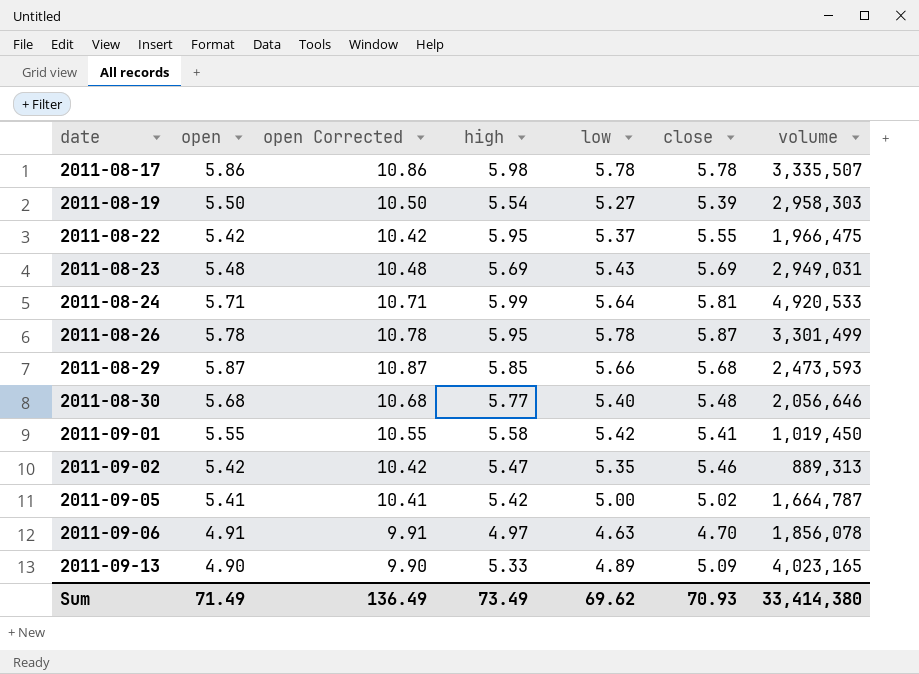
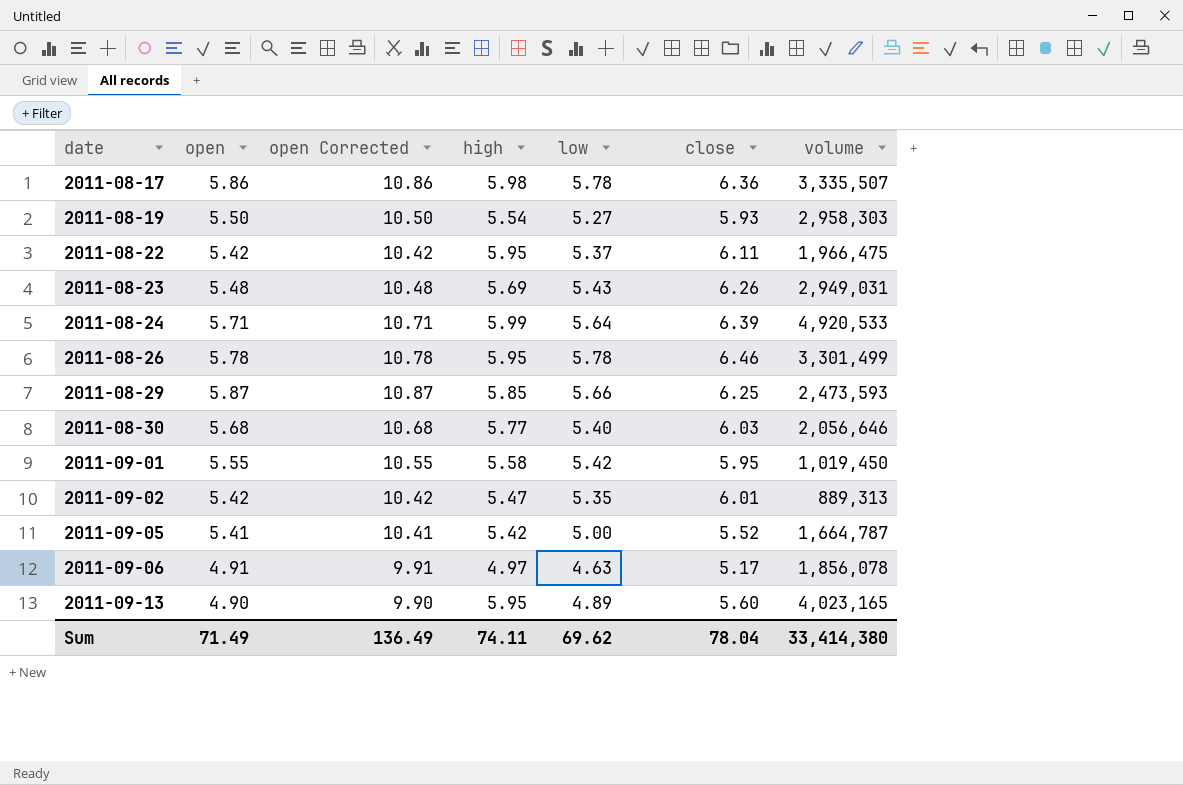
2011-08-17 | close: 5.78 -> 6.36
2011-08-19 | close: 5.39 -> 5.93
2011-08-22 | close: 5.55 -> 6.11
2011-08-23 | close: 5.69 -> 6.26
2011-08-24 | close: 5.81 -> 6.39
2011-08-26 | close: 5.87 -> 6.46
2011-08-29 | close: 5.68 -> 6.25
2011-08-30 | close: 5.48 -> 6.03
2011-09-01 | close: 5.41 -> 5.95
2011-09-02 | close: 5.46 -> 6.01
2011-09-05 | close: 5.02 -> 5.52
2011-09-06 | close: 4.70 -> 5.17
2011-09-13 | high: 5.33 -> 5.95
2011-09-13 | close: 5.09 -> 5.60
Sum | high: 73.49 -> 74.11
Sum | close: 70.93 -> 78.04

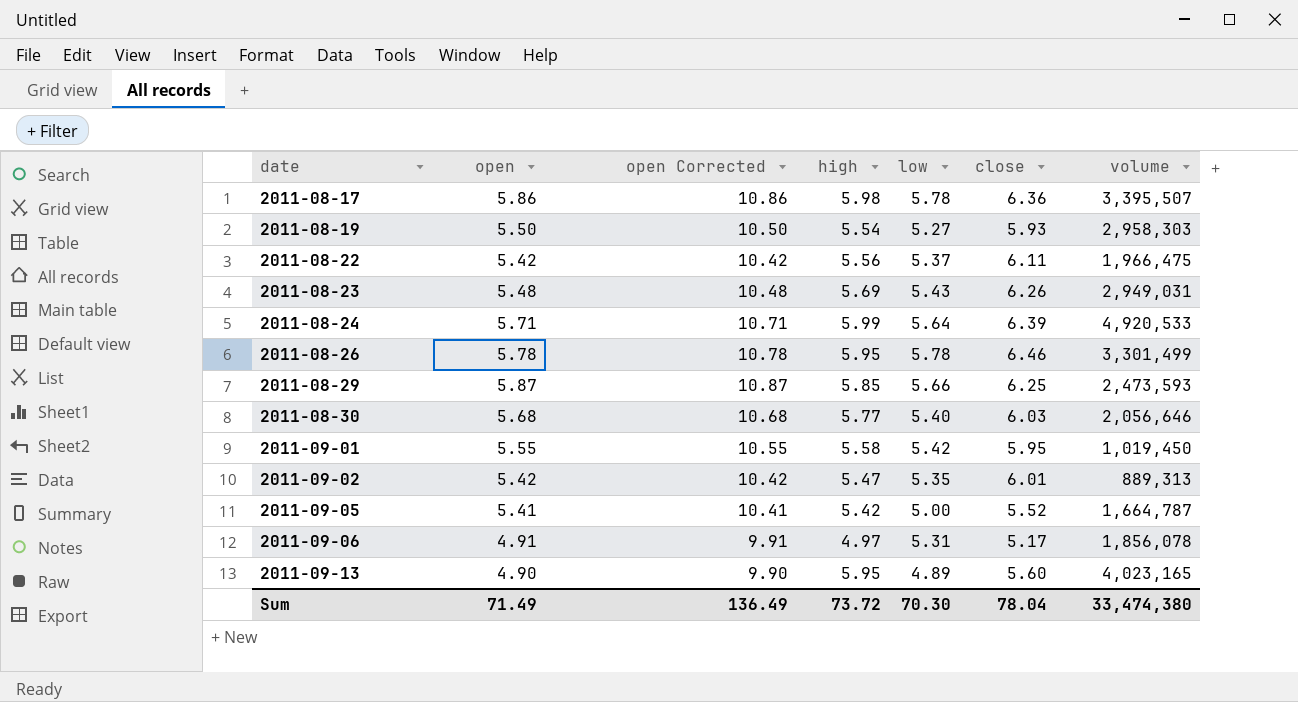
2011-08-17 | volume: 3,335,507 -> 3,395,507
2011-08-22 | high: 5.95 -> 5.56
2011-09-06 | low: 4.63 -> 5.31
Sum | high: 74.11 -> 73.72
Sum | low: 69.62 -> 70.30
Sum | volume: 33,414,380 -> 33,474,380

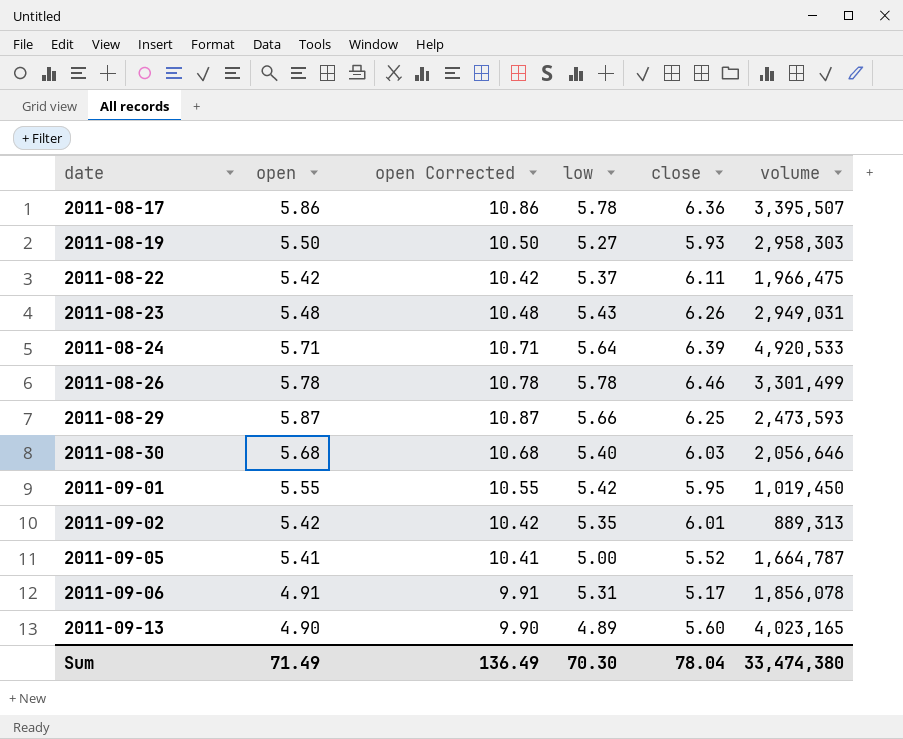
column high | position: 4 -> none

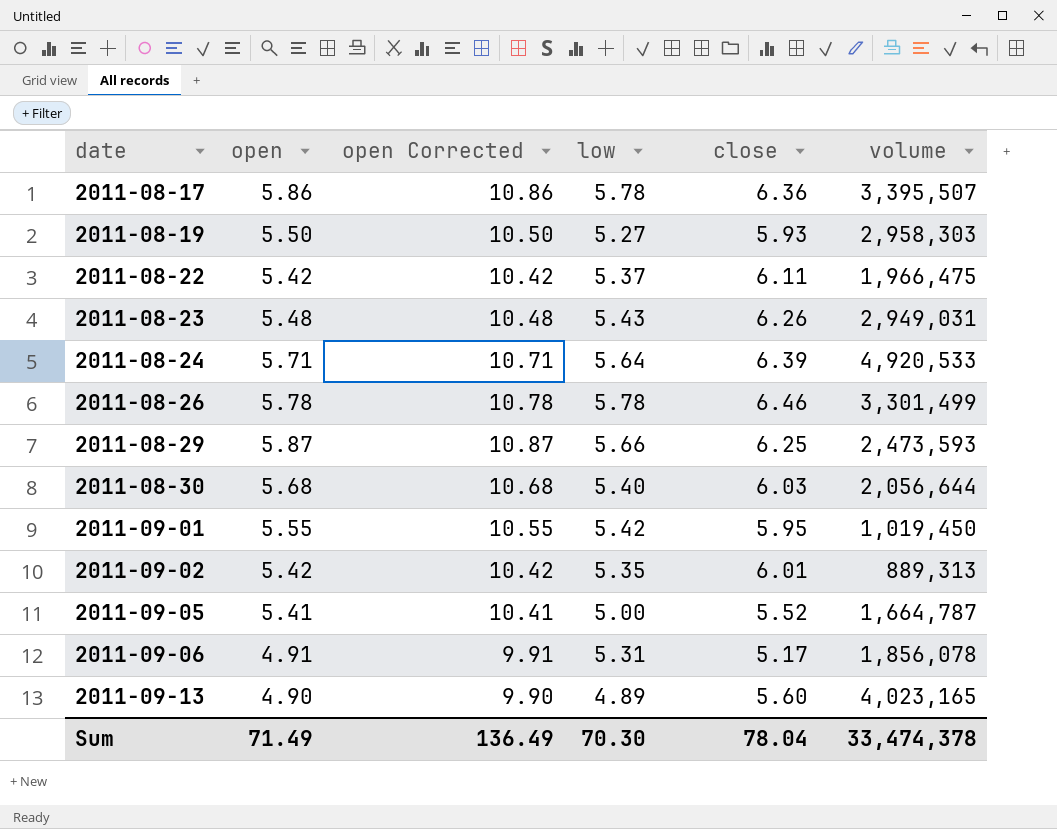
2011-08-30 | volume: 2,056,646 -> 2,056,644
Sum | volume: 33,474,380 -> 33,474,378

